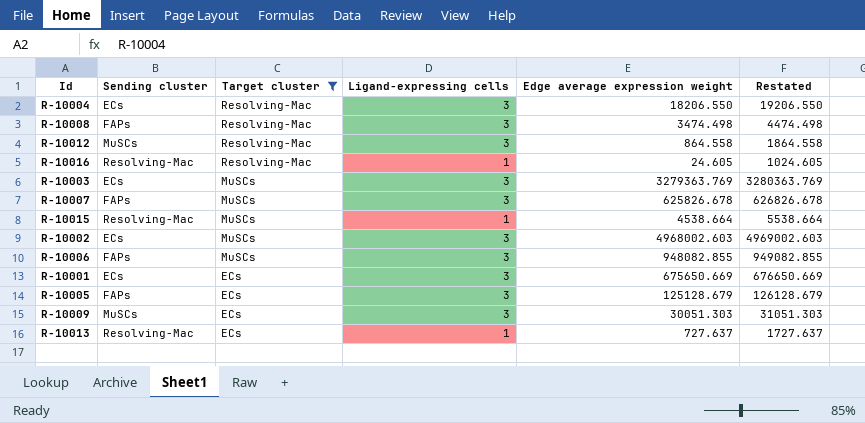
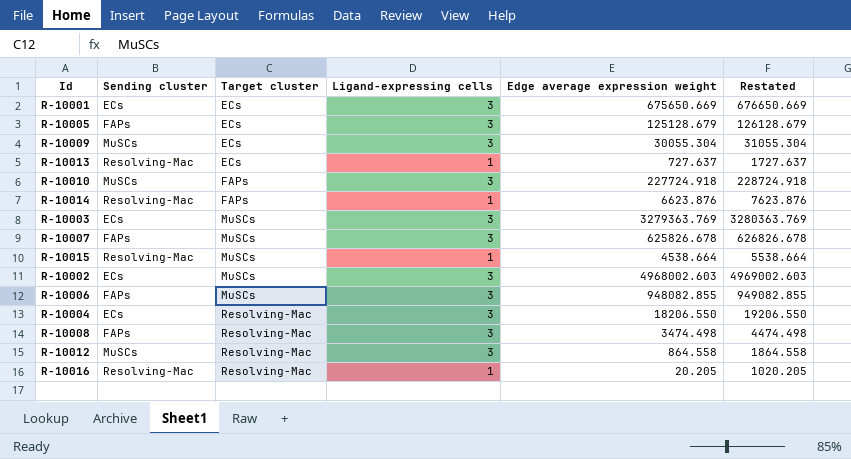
filter: Target cluster != FAPs -> none
row order: Target cluster descending -> Target cluster ascending
R-10009 | Edge average expression weight: 30051.303 -> 30055.304
R-10009 | Restated: 31051.303 -> 31055.304
R-10016 | Edge average expression weight: 24.605 -> 20.205
R-10016 | Restated: 1024.605 -> 1020.205

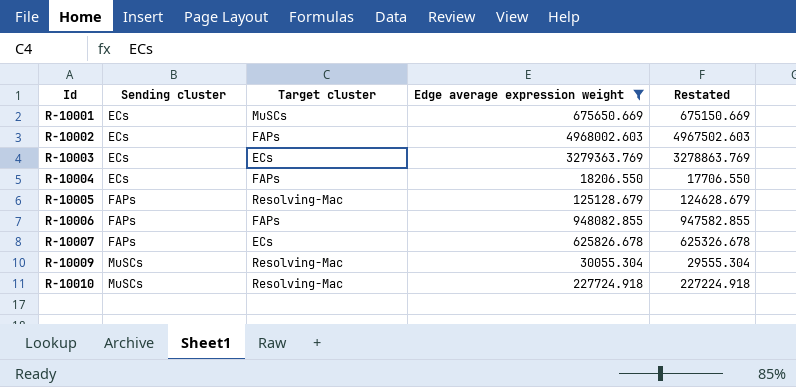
filter: none -> Edge average expression weight >= 18206.550
row order: Target cluster ascending -> Id ascending
column Ligand-expressing cells | position: 4 -> none
column Restated | formula: [Edge average expression weight] + 1000 -> [Edge average expression weight] - 500
R-10001 | Target cluster: ECs -> MuSCs
R-10002 | Target cluster: MuSCs -> FAPs
R-10003 | Target cluster: MuSCs -> ECs
R-10004 | Target cluster: Resolving-Mac -> FAPs
R-10005 | Target cluster: ECs -> Resolving-Mac
R-10006 | Target cluster: MuSCs -> FAPs
R-10007 | Target cluster: MuSCs -> ECs
R-10009 | Target cluster: ECs -> Resolving-Mac
R-10010 | Target cluster: FAPs -> Resolving-Mac

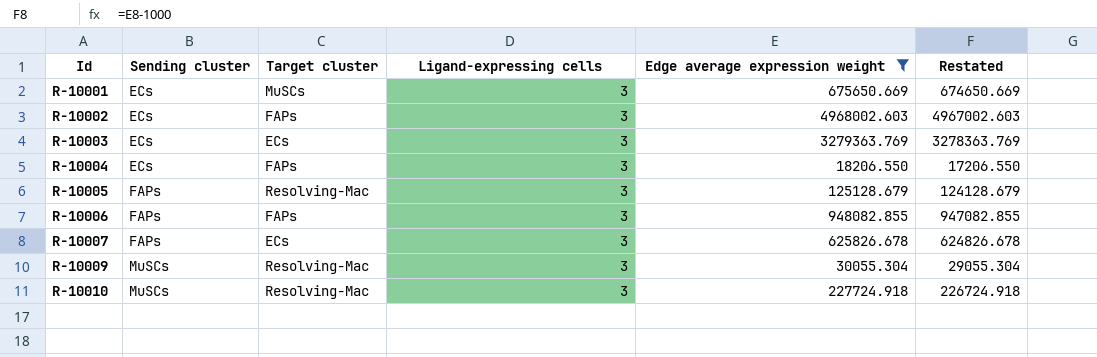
column Ligand-expressing cells | position: none -> 4
column Restated | formula: [Edge average expression weight] - 500 -> [Edge average expression weight] - 1000

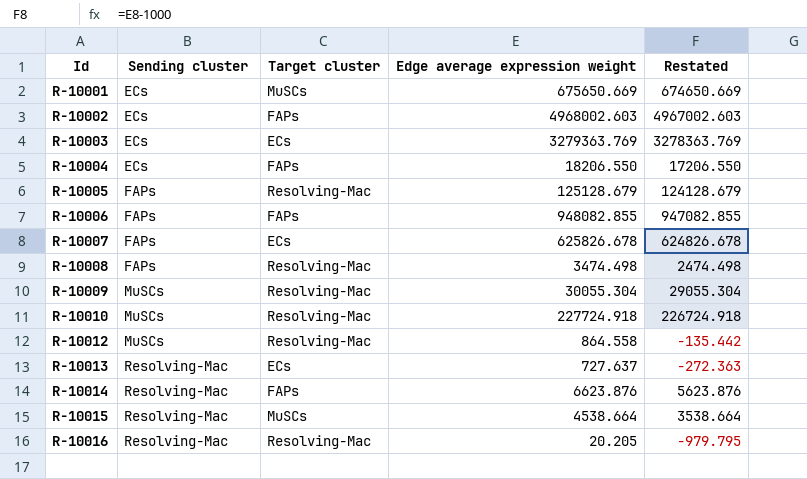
filter: Edge average expression weight >= 18206.550 -> none
column Ligand-expressing cells | position: 4 -> none

